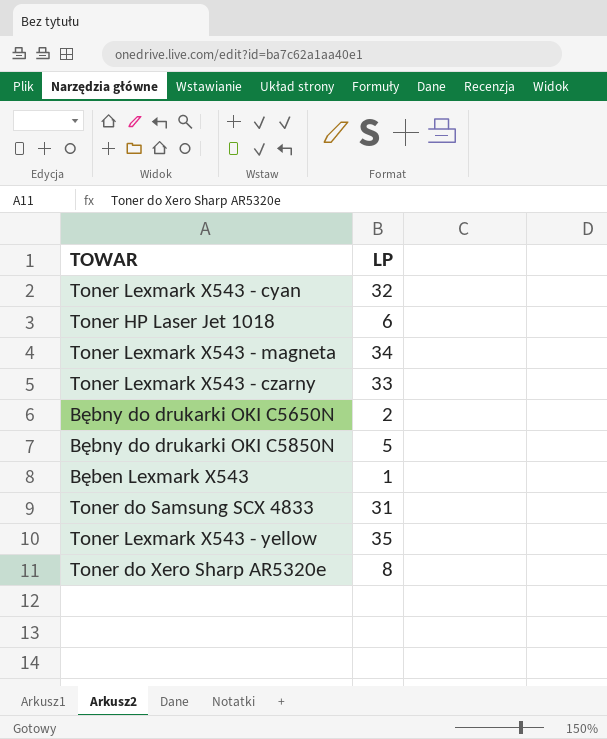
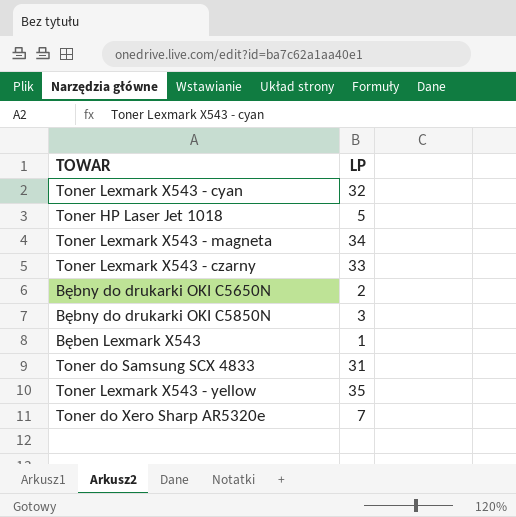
Toner HP Laser Jet 1018 | LP: 6 -> 5
Bębny do drukarki OKI C5850N | LP: 5 -> 3
Toner do Xero Sharp AR5320e | LP: 8 -> 7

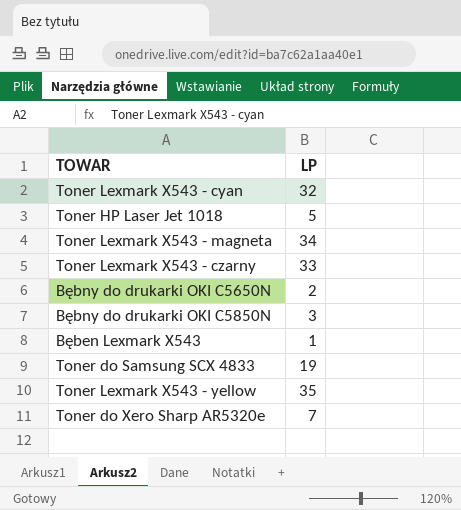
Toner do Samsung SCX 4833 | LP: 31 -> 19

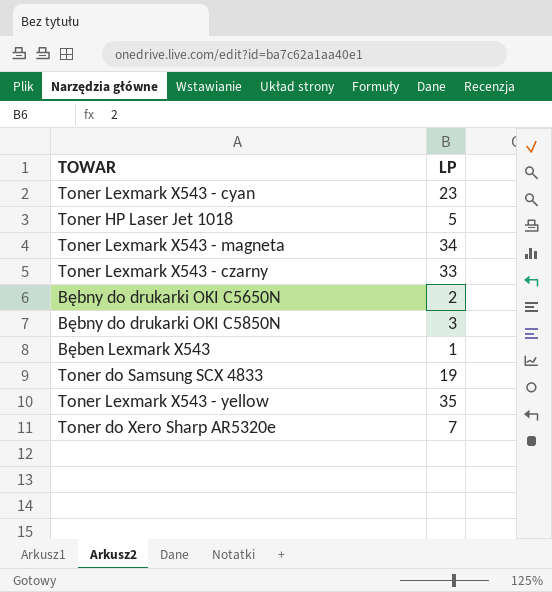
Toner Lexmark X543 - cyan | LP: 32 -> 23

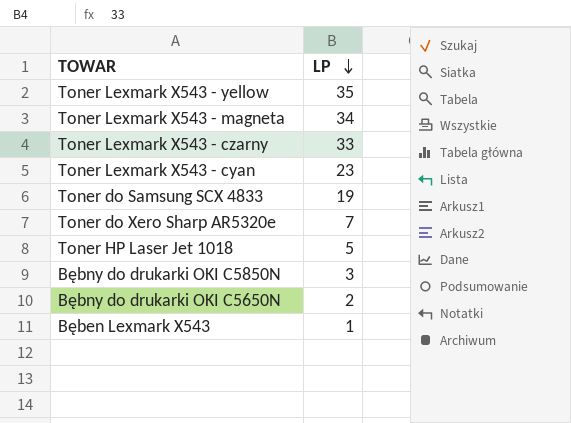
row order: none -> LP descending

